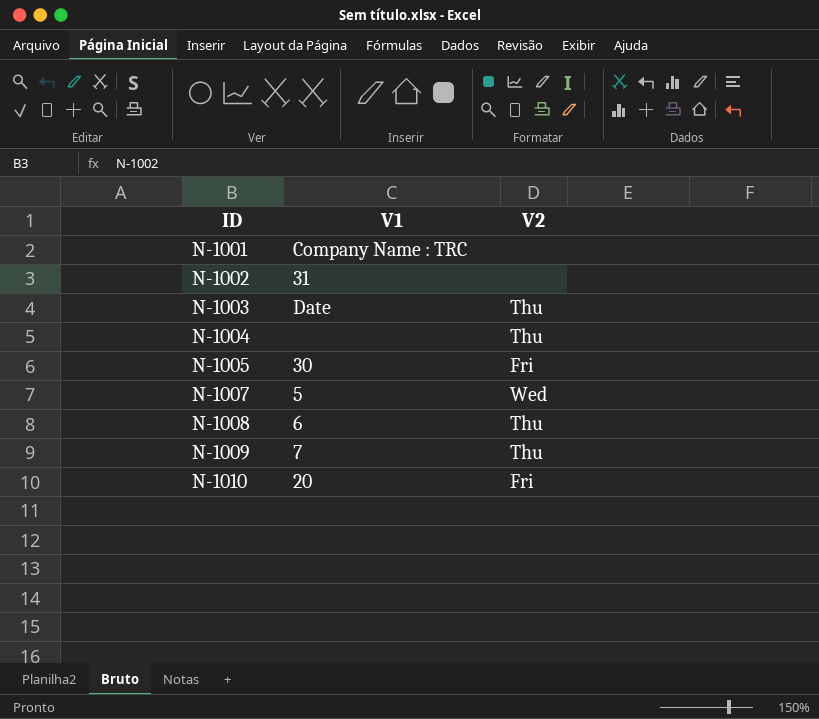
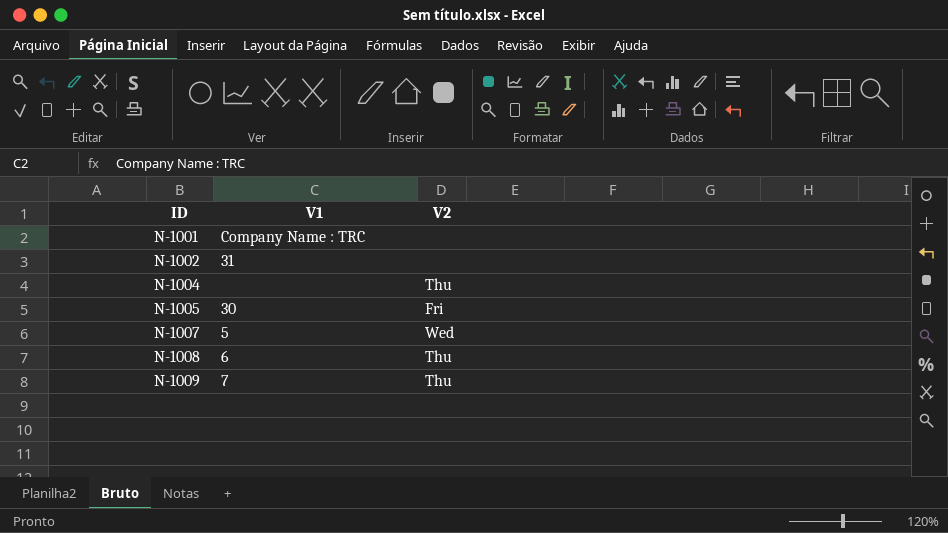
row N-1003: Date | Thu -> none
row N-1010: 20 | Fri -> none

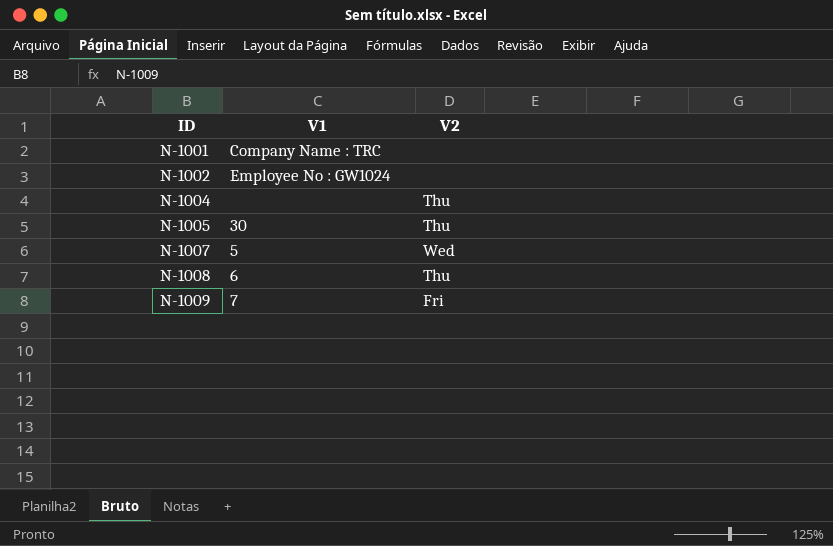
N-1002 | V1: 31 -> Employee No : GW1024
N-1005 | V2: Fri -> Thu
N-1009 | V2: Thu -> Fri

